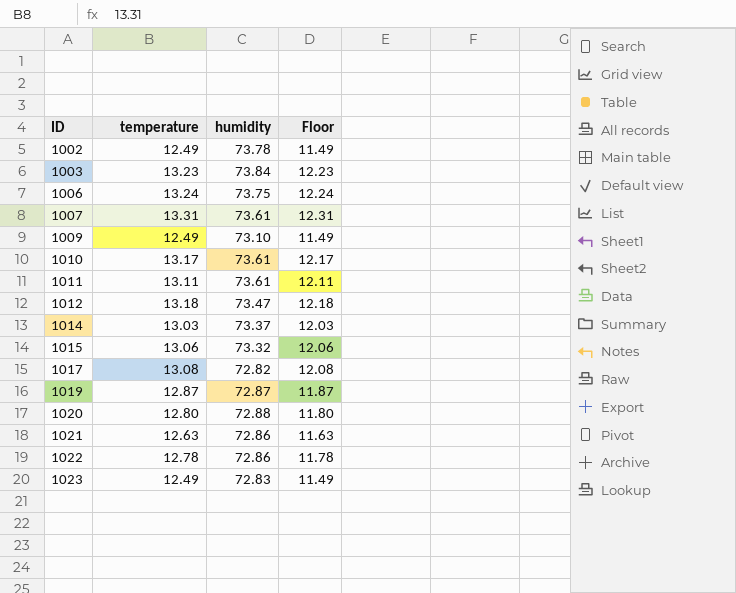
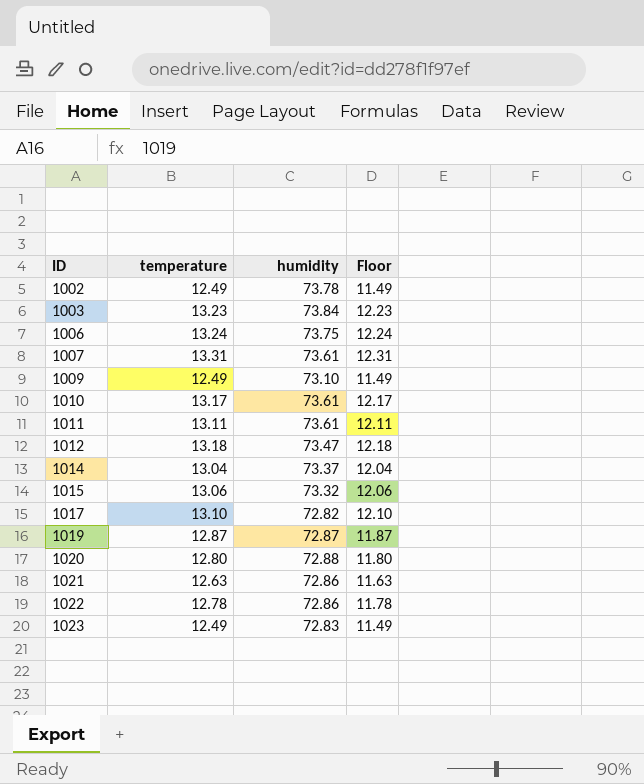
1014 | temperature: 13.03 -> 13.04
1014 | Floor: 12.03 -> 12.04
1017 | temperature: 13.08 -> 13.10
1017 | Floor: 12.08 -> 12.10

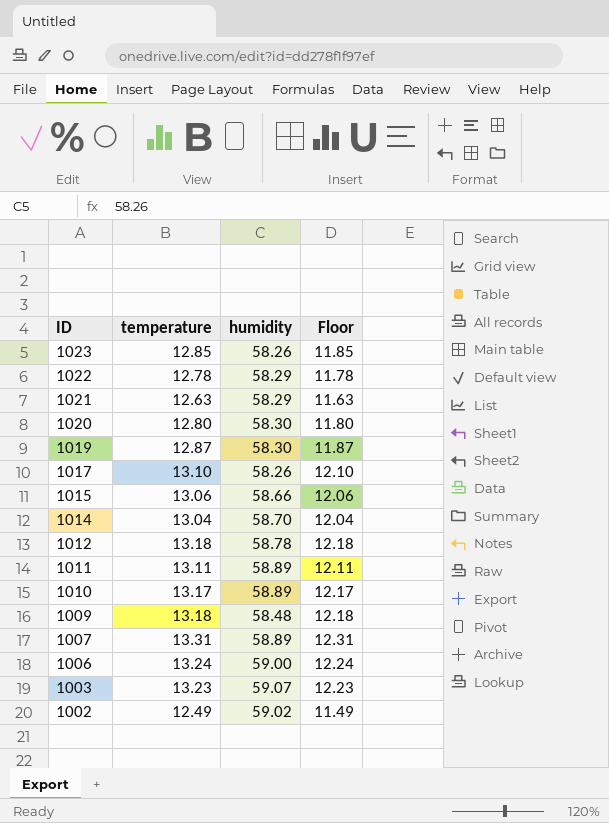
row order: ID ascending -> ID descending
1023 | temperature: 12.49 -> 12.85
1023 | humidity: 72.83 -> 58.26
1023 | Floor: 11.49 -> 11.85
1022 | humidity: 72.86 -> 58.29
1021 | humidity: 72.86 -> 58.29
1020 | humidity: 72.88 -> 58.30
1019 | humidity: 72.87 -> 58.30
1017 | humidity: 72.82 -> 58.26
1015 | humidity: 73.32 -> 58.66
1014 | humidity: 73.37 -> 58.70
1012 | humidity: 73.47 -> 58.78
1011 | humidity: 73.61 -> 58.89
1010 | humidity: 73.61 -> 58.89
1009 | temperature: 12.49 -> 13.18
1009 | humidity: 73.10 -> 58.48
1009 | Floor: 11.49 -> 12.18
1007 | humidity: 73.61 -> 58.89
1006 | humidity: 73.75 -> 59.00
1003 | humidity: 73.84 -> 59.07
1002 | humidity: 73.78 -> 59.02

